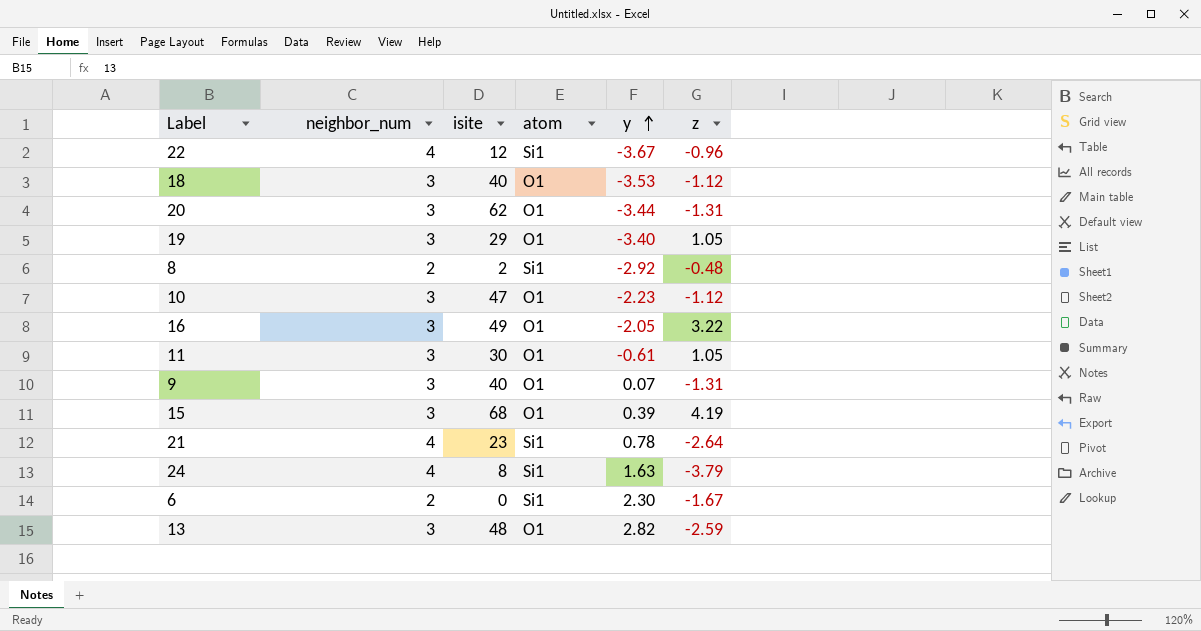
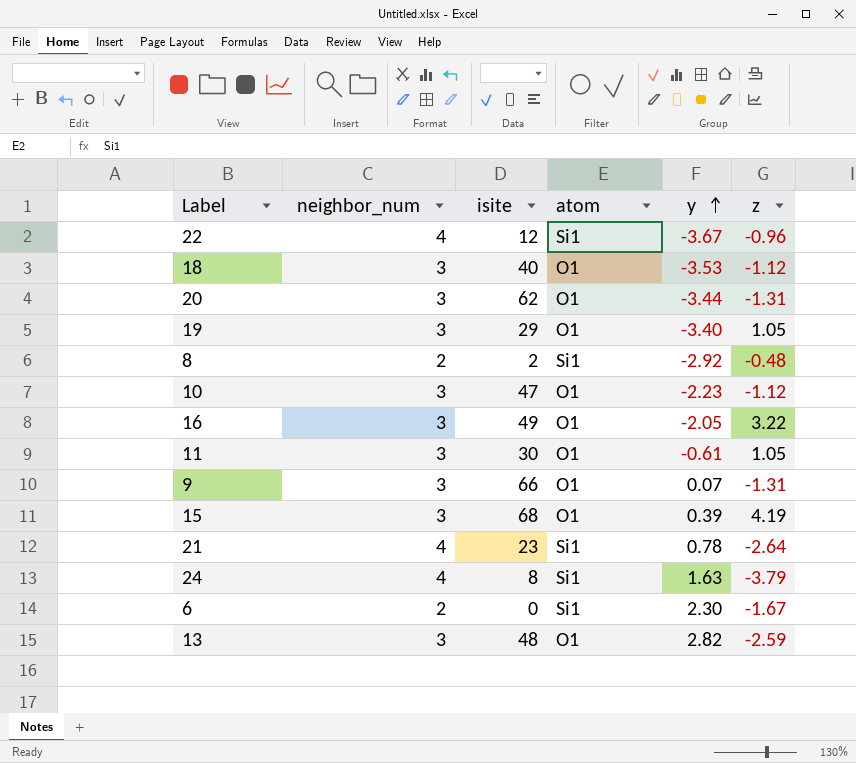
9 | isite: 40 -> 66

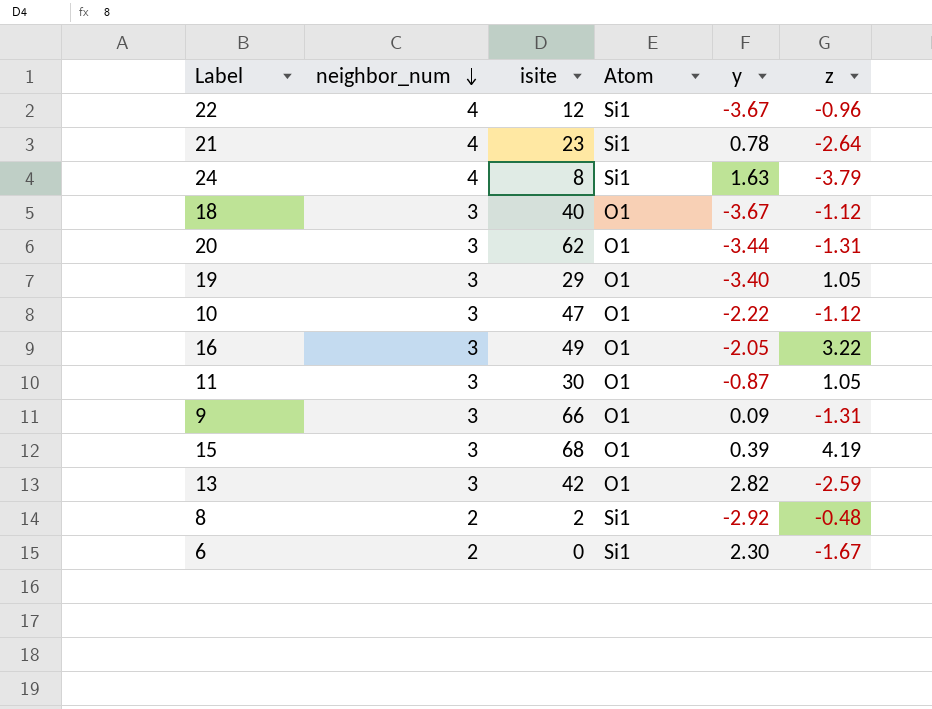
row order: y ascending -> neighbor_num descending
column name: atom -> Atom
18 | y: -3.53 -> -3.67
10 | y: -2.23 -> -2.22
11 | y: -0.61 -> -0.87
9 | y: 0.07 -> 0.09
13 | isite: 48 -> 42

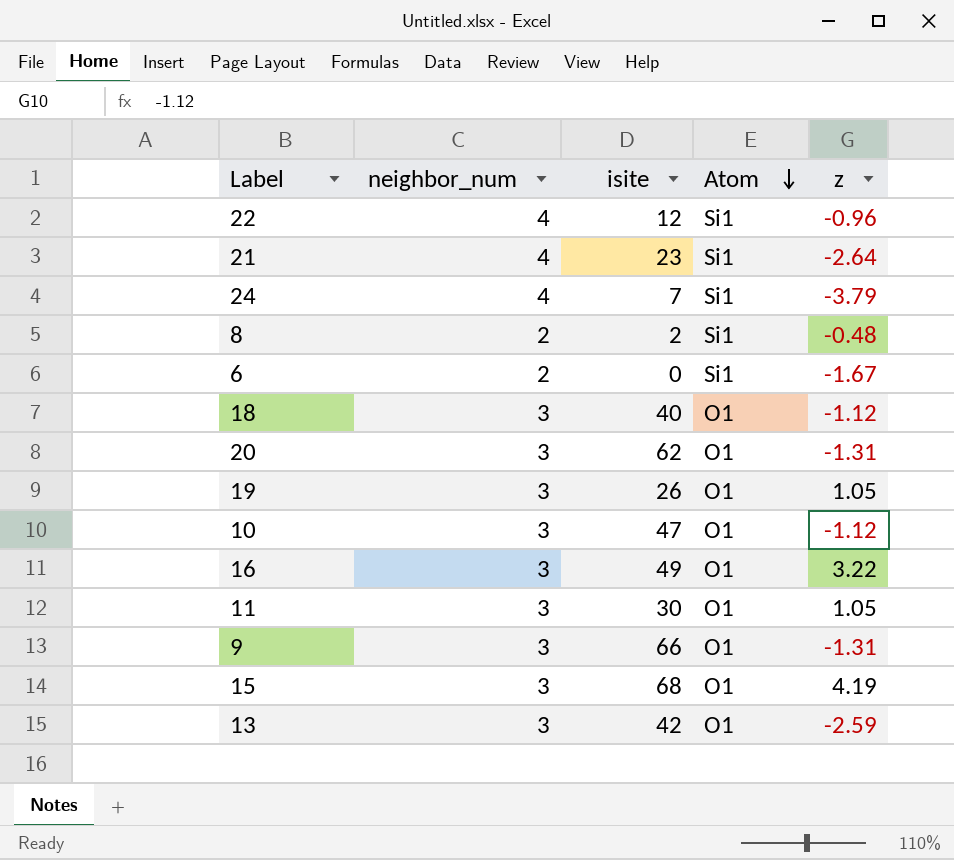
row order: neighbor_num descending -> Atom descending
column y | position: 5 -> none
24 | isite: 8 -> 7
19 | isite: 29 -> 26

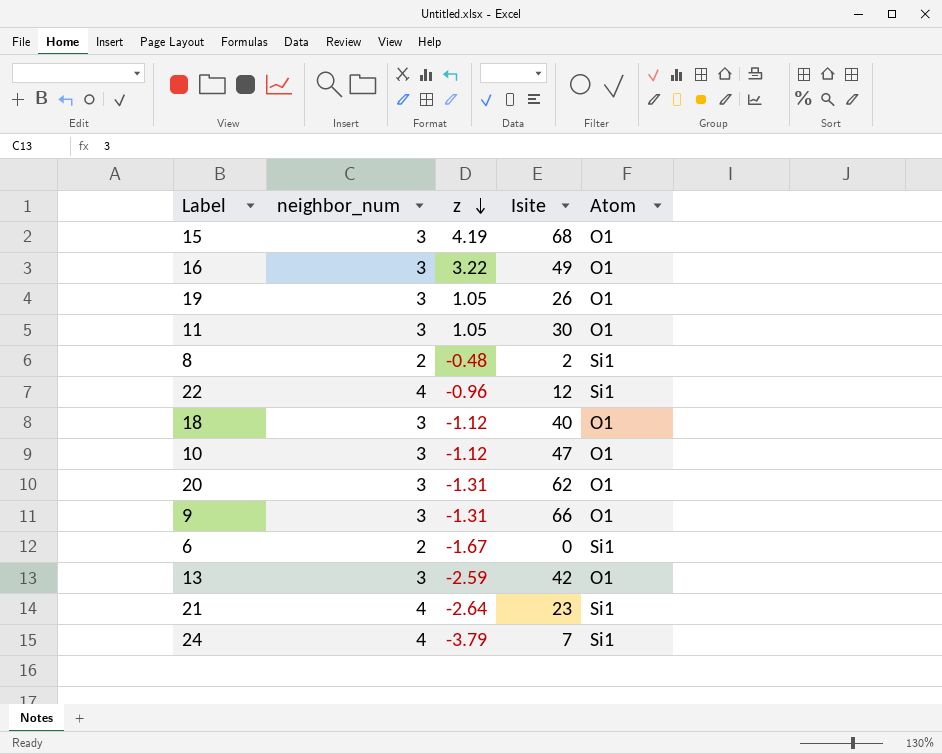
row order: Atom descending -> z descending
column z | position: 5 -> 3
column name: isite -> Isite

